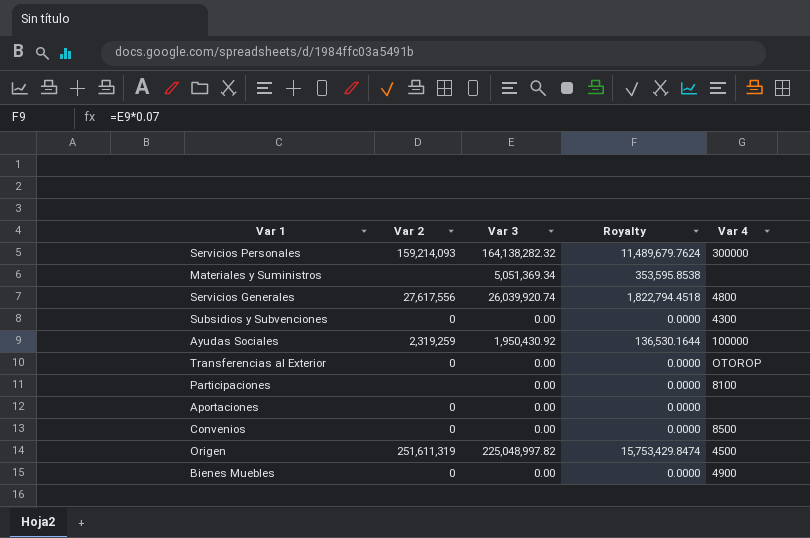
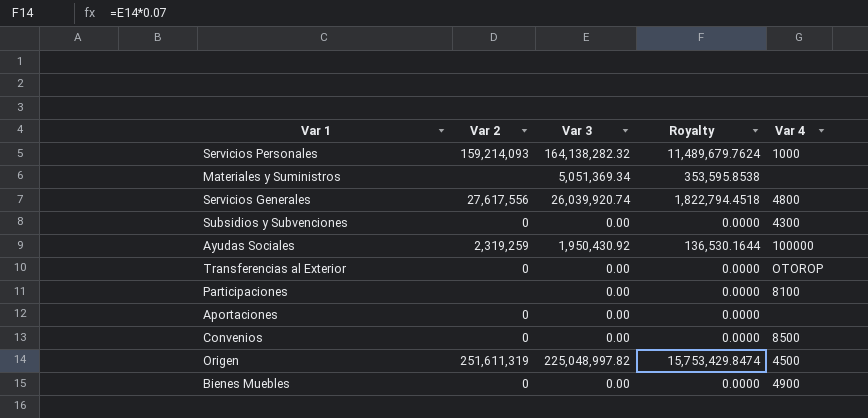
Servicios Personales | Var 4: 300000 -> 1000

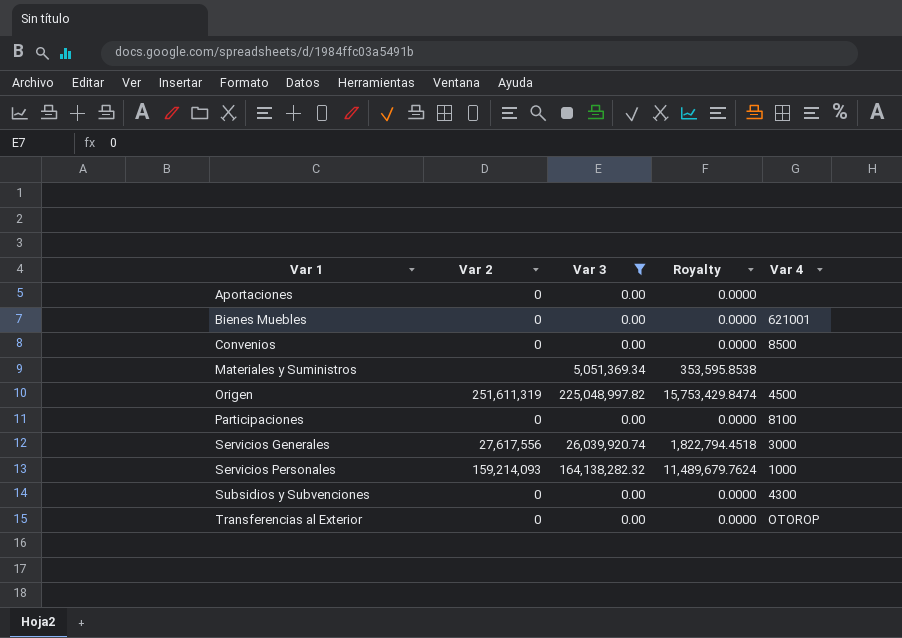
filter: none -> Var 3 != 1,950,430.92
row order: none -> Var 1 ascending
Bienes Muebles | Var 4: 4900 -> 621001
Participaciones | Var 2: none -> 0
Servicios Generales | Var 4: 4800 -> 3000

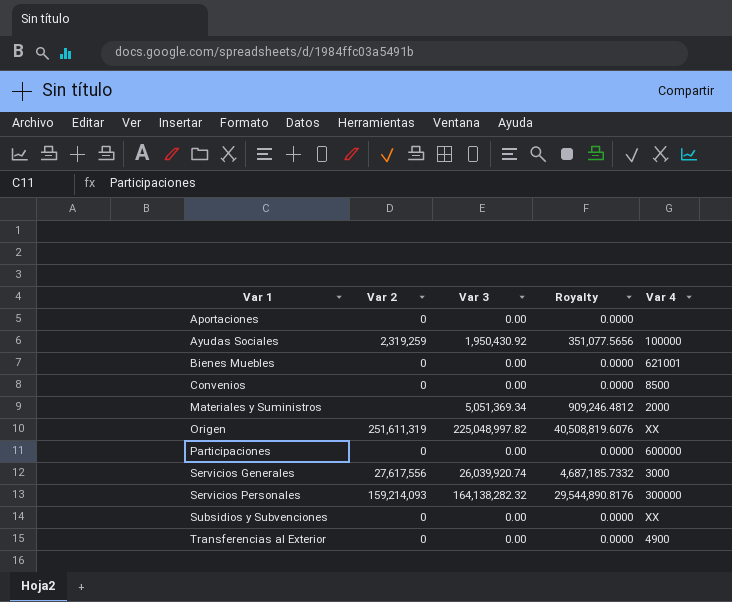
filter: Var 3 != 1,950,430.92 -> none
column Royalty | formula: [Var 3] * 0.07 -> [Var 3] * 0.18
Materiales y Suministros | Var 4: none -> 2000
Origen | Var 4: 4500 -> XX
Participaciones | Var 4: 8100 -> 600000
Servicios Personales | Var 4: 1000 -> 300000
Subsidios y Subvenciones | Var 4: 4300 -> XX
Transferencias al Exterior | Var 4: OTOROP -> 4900

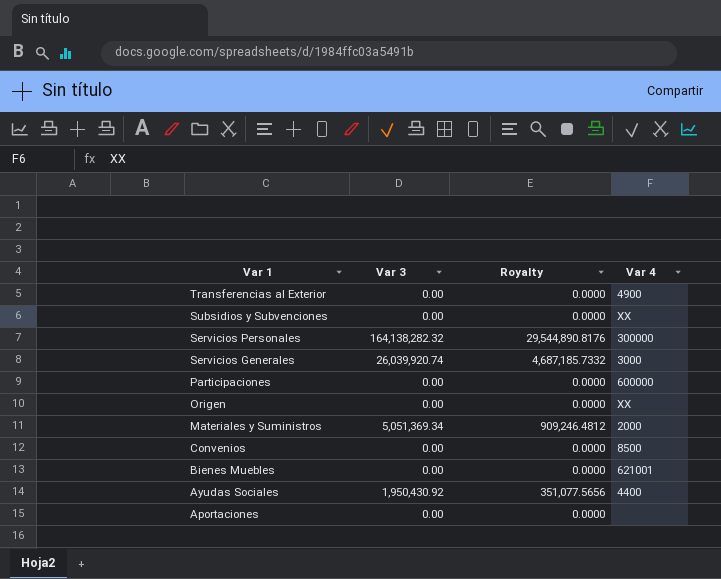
row order: Var 1 ascending -> Var 1 descending
column Var 2 | position: 2 -> none
Origen | Var 3: 225,048,997.82 -> 0.00
Origen | Royalty: 40,508,819.6076 -> 0.0000
Ayudas Sociales | Var 4: 100000 -> 4400

